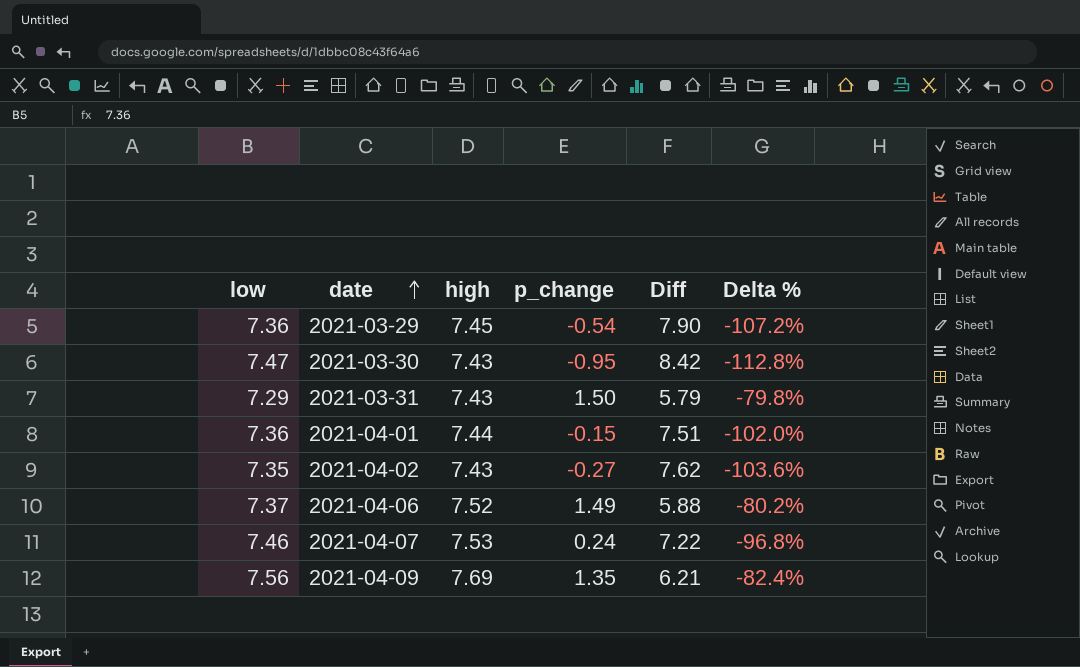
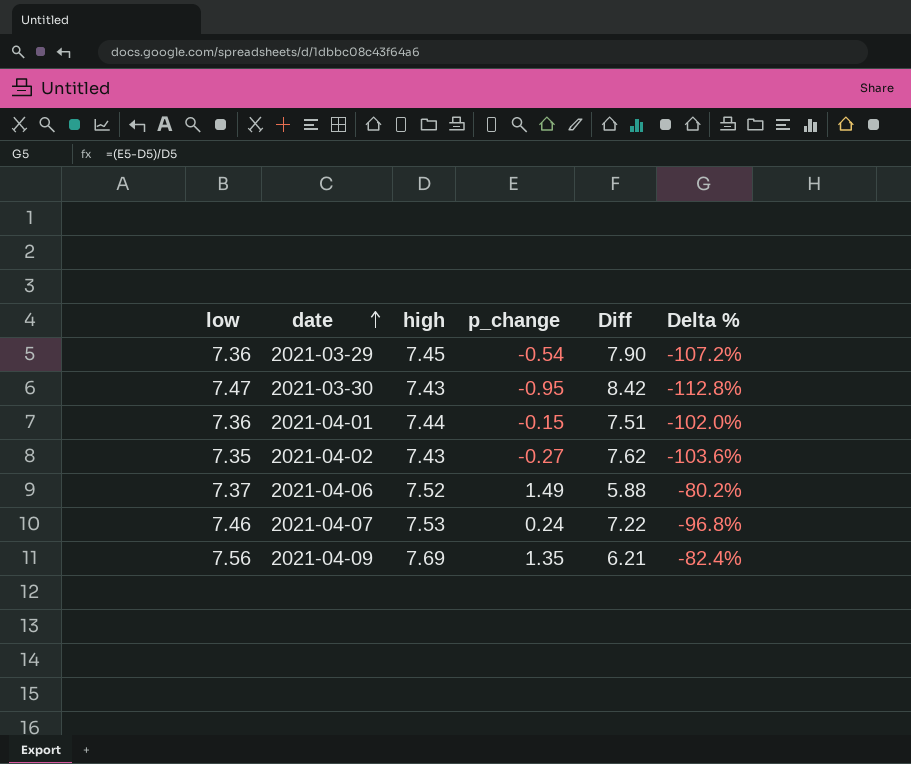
row 2021-03-31: 7.29 | 7.43 | 1.50 | 5.79 | -79.8% -> none

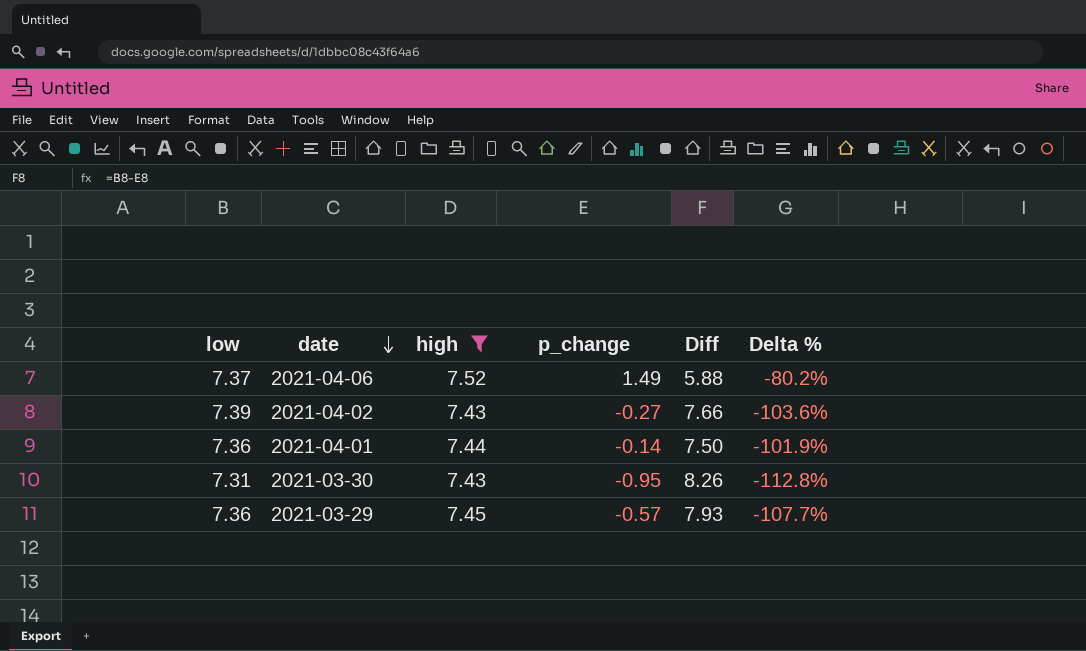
filter: none -> high <= 7.52
row order: date ascending -> date descending
2021-04-02 | low: 7.35 -> 7.39
2021-04-02 | Diff: 7.62 -> 7.66
2021-04-01 | p_change: -0.15 -> -0.14
2021-04-01 | Diff: 7.51 -> 7.50
2021-04-01 | Delta %: -102.0% -> -101.9%
2021-03-30 | low: 7.47 -> 7.31
2021-03-30 | Diff: 8.42 -> 8.26
2021-03-29 | p_change: -0.54 -> -0.57
2021-03-29 | Diff: 7.90 -> 7.93
2021-03-29 | Delta %: -107.2% -> -107.7%

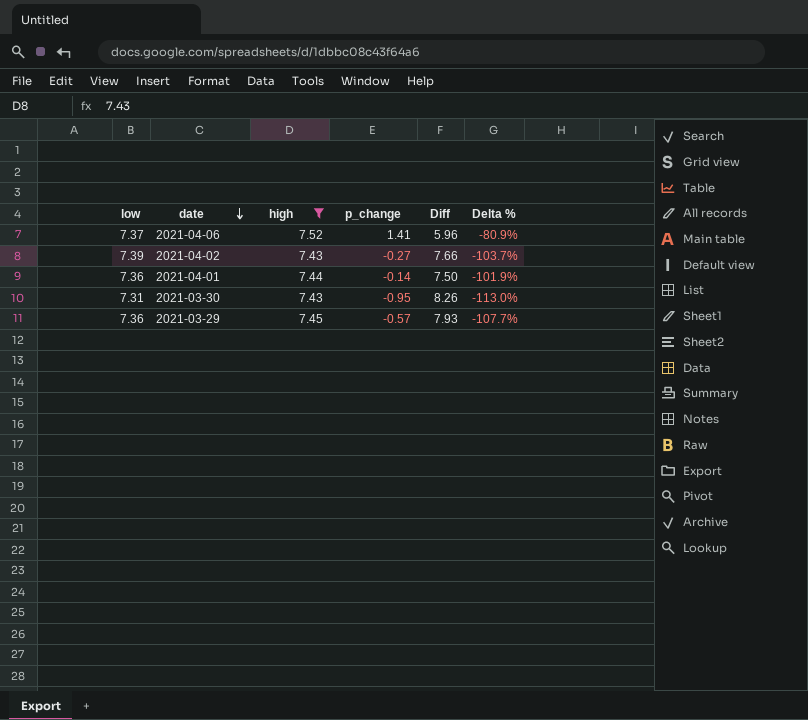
column Delta % | formula: ([p_change] - [high]) / [high] -> ([p_change] - [low]) / [low]
2021-04-06 | p_change: 1.49 -> 1.41
2021-04-06 | Diff: 5.88 -> 5.96

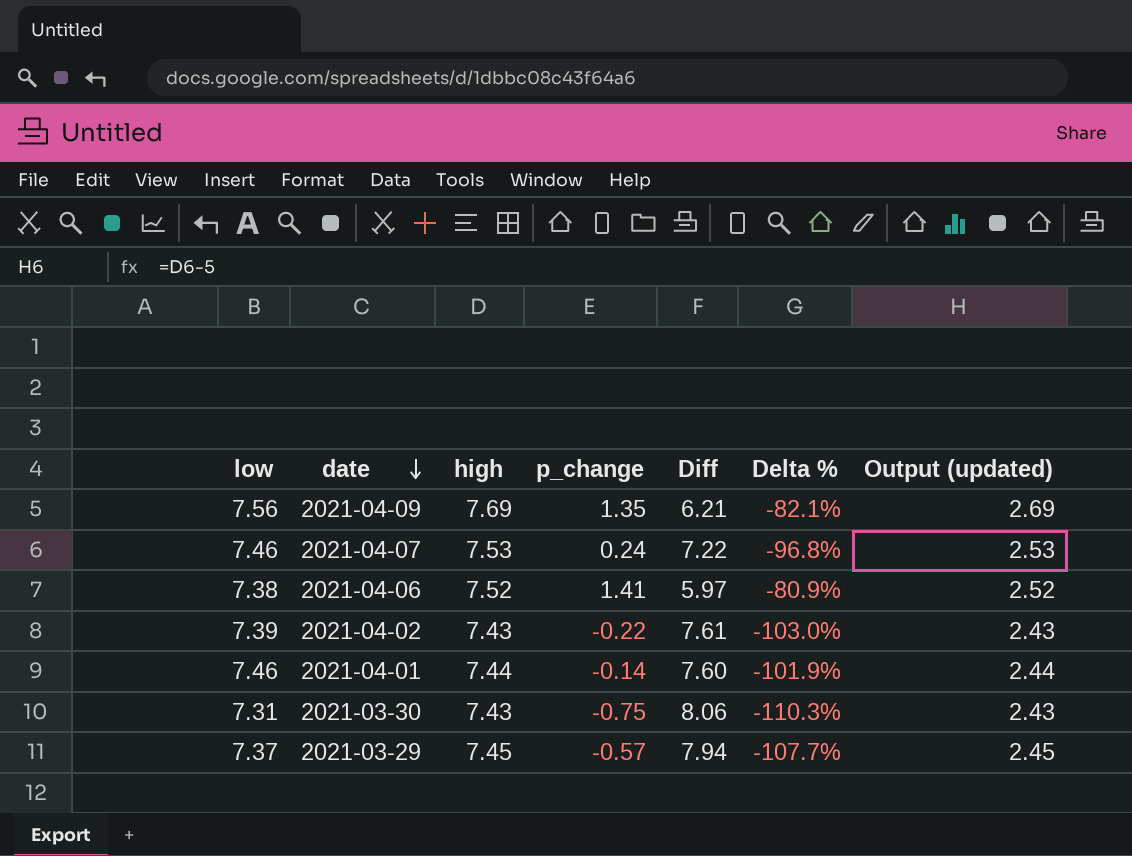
filter: high <= 7.52 -> none
column Output (updated) | formula: none -> [high] - 5
2021-04-06 | low: 7.37 -> 7.38
2021-04-06 | Diff: 5.96 -> 5.97
2021-04-02 | p_change: -0.27 -> -0.22
2021-04-02 | Diff: 7.66 -> 7.61
2021-04-02 | Delta %: -103.7% -> -103.0%
2021-04-01 | low: 7.36 -> 7.46
2021-04-01 | Diff: 7.50 -> 7.60
2021-03-30 | p_change: -0.95 -> -0.75
2021-03-30 | Diff: 8.26 -> 8.06
2021-03-30 | Delta %: -113.0% -> -110.3%
2021-03-29 | low: 7.36 -> 7.37
2021-03-29 | Diff: 7.93 -> 7.94

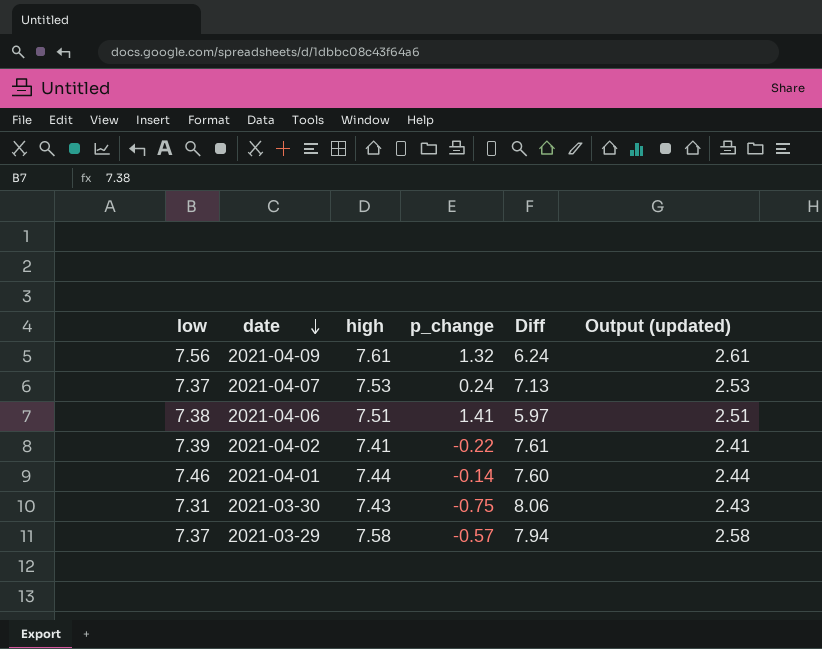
column Delta % | formula: ([p_change] - [low]) / [low] -> none
2021-04-09 | high: 7.69 -> 7.61
2021-04-09 | p_change: 1.35 -> 1.32
2021-04-09 | Diff: 6.21 -> 6.24
2021-04-09 | Output (updated): 2.69 -> 2.61
2021-04-07 | low: 7.46 -> 7.37
2021-04-07 | Diff: 7.22 -> 7.13
2021-04-06 | high: 7.52 -> 7.51
2021-04-06 | Output (updated): 2.52 -> 2.51
2021-04-02 | high: 7.43 -> 7.41
2021-04-02 | Output (updated): 2.43 -> 2.41
2021-03-29 | high: 7.45 -> 7.58
2021-03-29 | Output (updated): 2.45 -> 2.58

